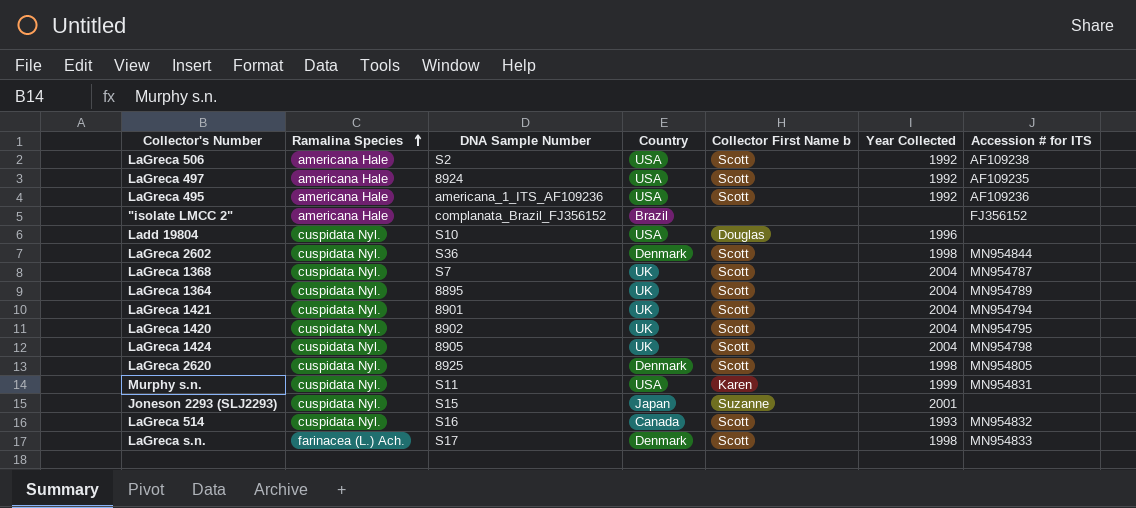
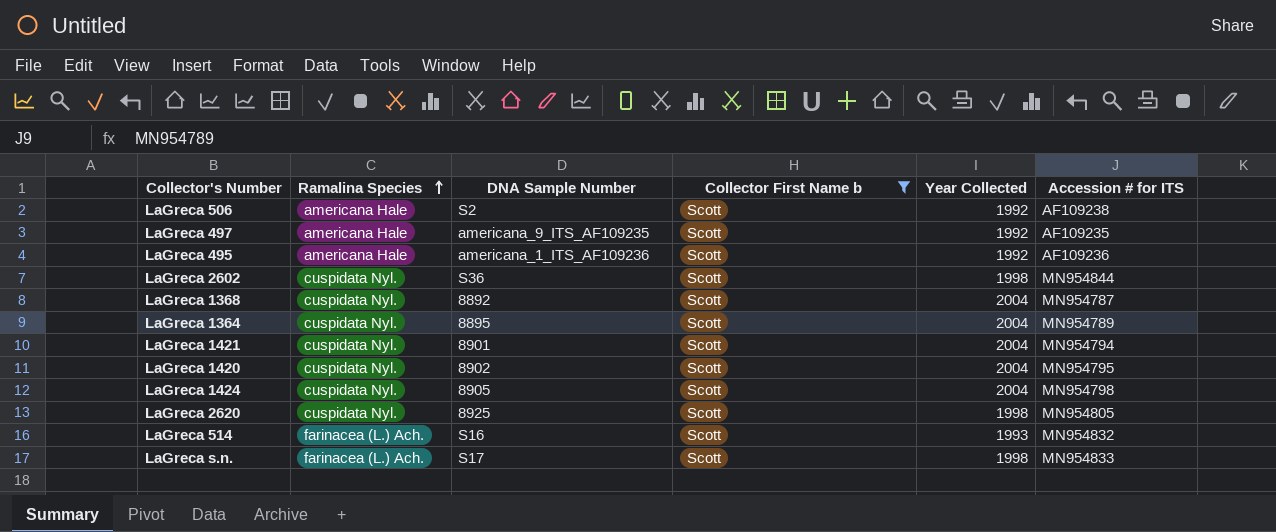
filter: none -> Collector First Name b = Scott
column Country | position: 4 -> none
LaGreca 497 | DNA Sample Number: 8924 -> americana_9_ITS_AF109235
LaGreca 1368 | DNA Sample Number: S7 -> 8892
LaGreca 514 | Ramalina Species: cuspidata Nyl. -> farinacea (L.) Ach.

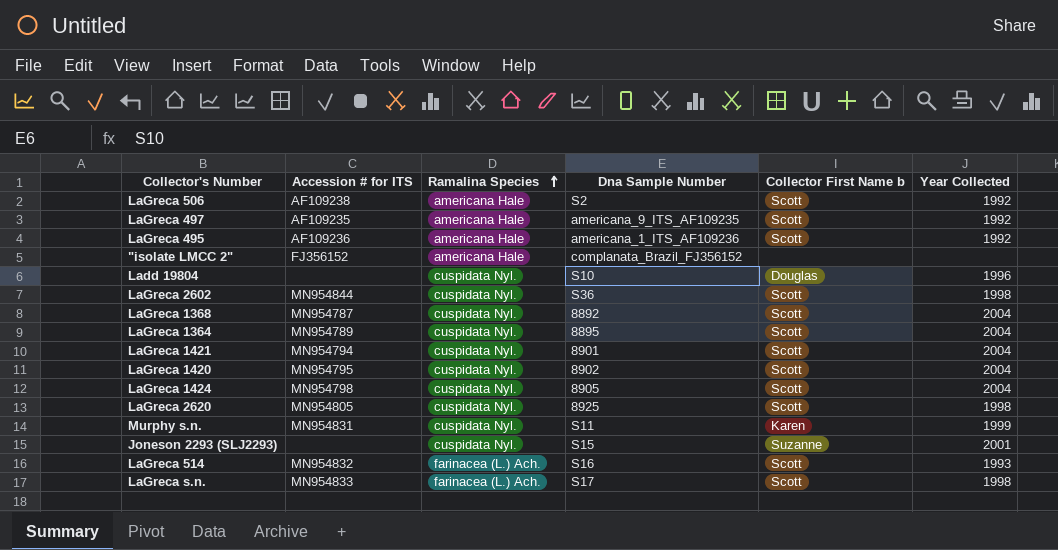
filter: Collector First Name b = Scott -> none
column Accession # for ITS | position: 6 -> 2
column name: DNA Sample Number -> Dna Sample Number

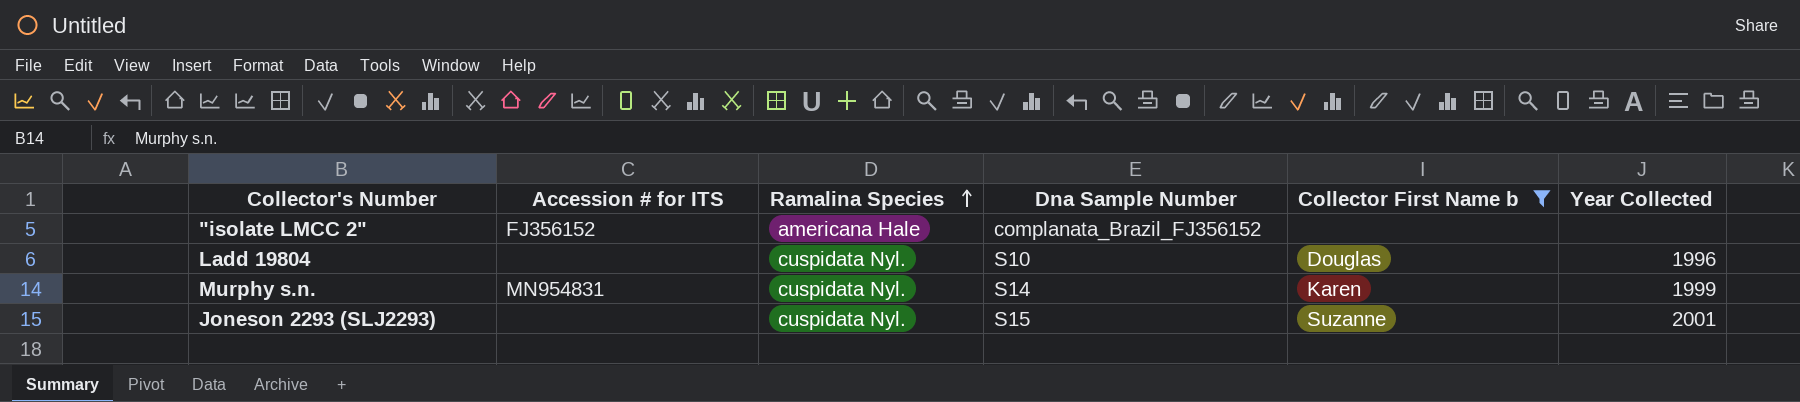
filter: none -> Collector First Name b != Scott
Murphy s.n. | Dna Sample Number: S11 -> S14

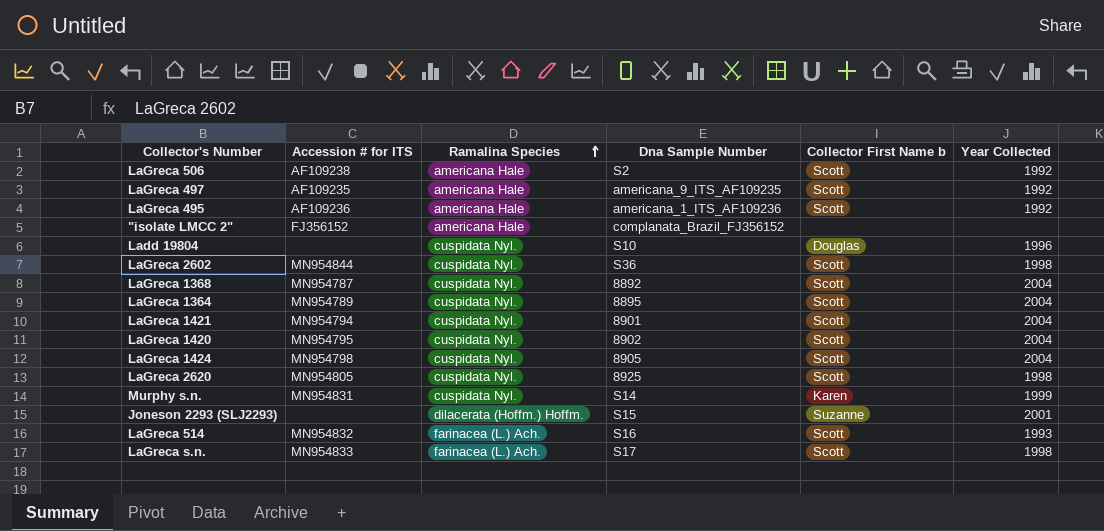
filter: Collector First Name b != Scott -> none
Joneson 2293 (SLJ2293) | Ramalina Species: cuspidata Nyl. -> dilacerata (Hoffm.) Hoffm.

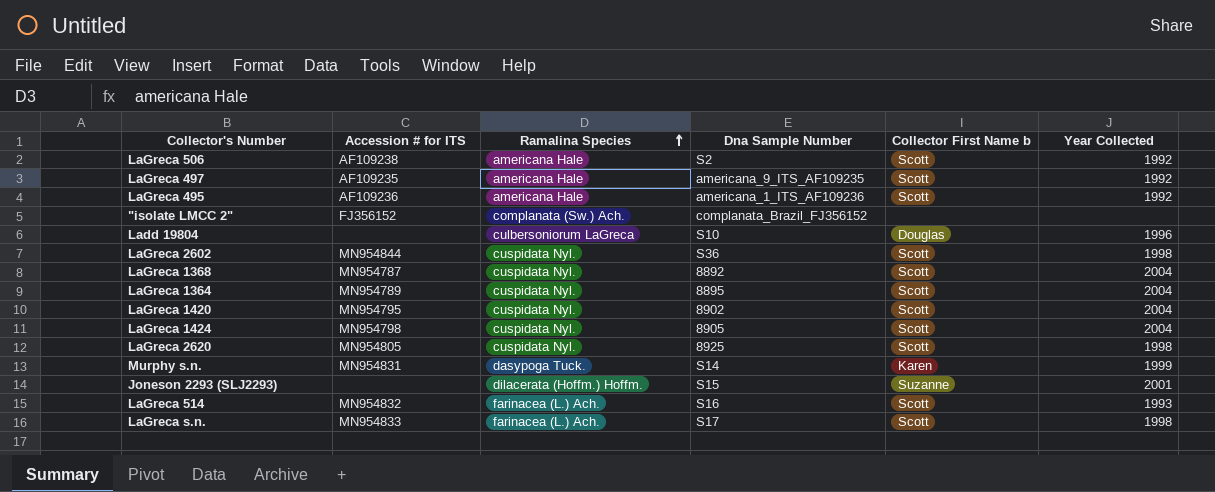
row LaGreca 1421: MN954794 | cuspidata Nyl. | 8901 | Scott | 2004 -> none
"isolate LMCC 2" | Ramalina Species: americana Hale -> complanata (Sw.) Ach.
Ladd 19804 | Ramalina Species: cuspidata Nyl. -> culbersoniorum LaGreca
Murphy s.n. | Ramalina Species: cuspidata Nyl. -> dasypoga Tuck.

